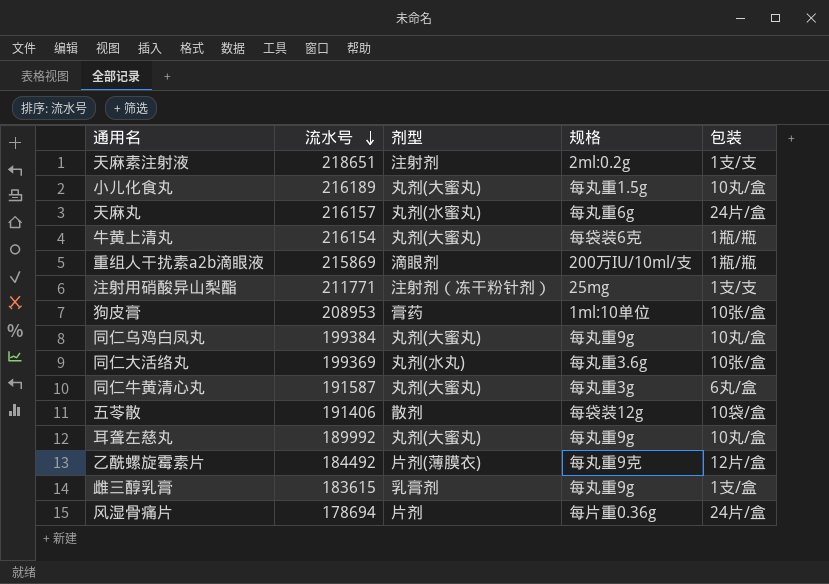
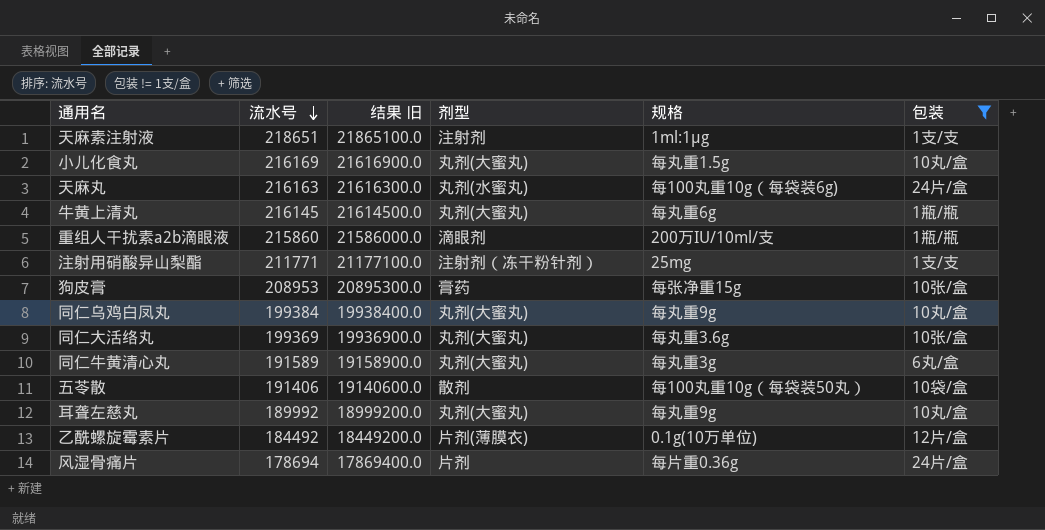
filter: none -> 包装 != 1支/盒
column 结果 旧 | formula: none -> [流水号] * 100
天麻素注射液 | 规格: 2ml:0.2g -> 1ml:1μg
小儿化食丸 | 流水号: 216189 -> 216169
天麻丸 | 流水号: 216157 -> 216163
天麻丸 | 规格: 每丸重6g -> 每100丸重10g（每袋装6g)
牛黄上清丸 | 流水号: 216154 -> 216145
牛黄上清丸 | 规格: 每袋装6克 -> 每丸重6g
重组人干扰素a2b滴眼液 | 流水号: 215869 -> 215860
狗皮膏 | 规格: 1ml:10单位 -> 每张净重15g
同仁大活络丸 | 剂型: 丸剂(水丸) -> 丸剂(大蜜丸)
同仁牛黄清心丸 | 流水号: 191587 -> 191589
五苓散 | 规格: 每袋装12g -> 每100丸重10g（每袋装50丸）
乙酰螺旋霉素片 | 规格: 每丸重9克 -> 0.1g(10万单位)

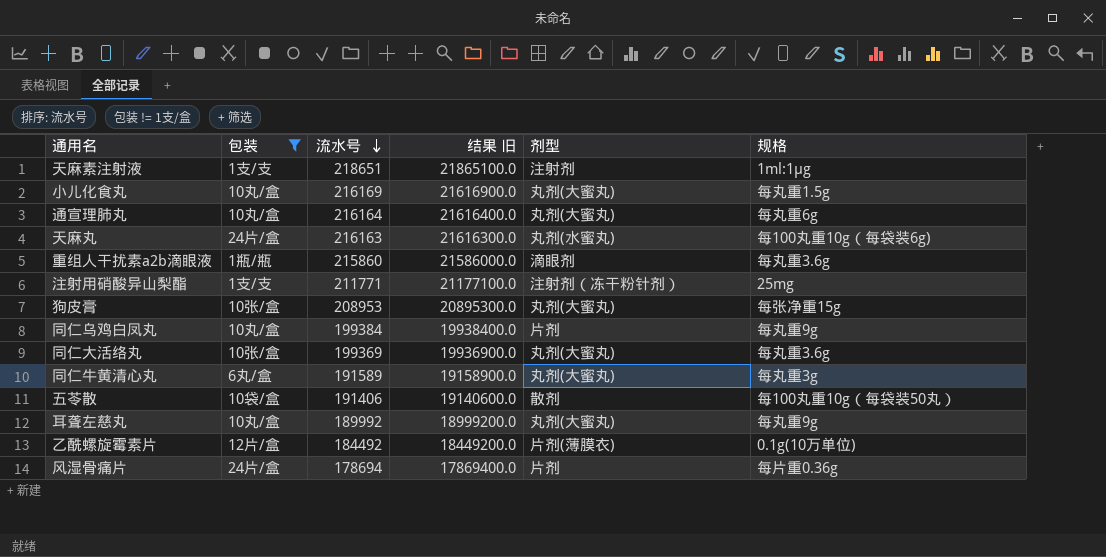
column 包装 | position: 6 -> 2
row 牛黄上清丸: 216145 | 21614500.0 | 丸剂(大蜜丸) | 每丸重6g | 1瓶/瓶 -> none
row 通宣理肺丸: none -> 10丸/盒 | 216164 | 21616400.0 | 丸剂(大蜜丸) | 每丸重6g
重组人干扰素a2b滴眼液 | 规格: 200万IU/10ml/支 -> 每丸重3.6g
狗皮膏 | 剂型: 膏药 -> 丸剂(大蜜丸)
同仁乌鸡白凤丸 | 剂型: 丸剂(大蜜丸) -> 片剂

